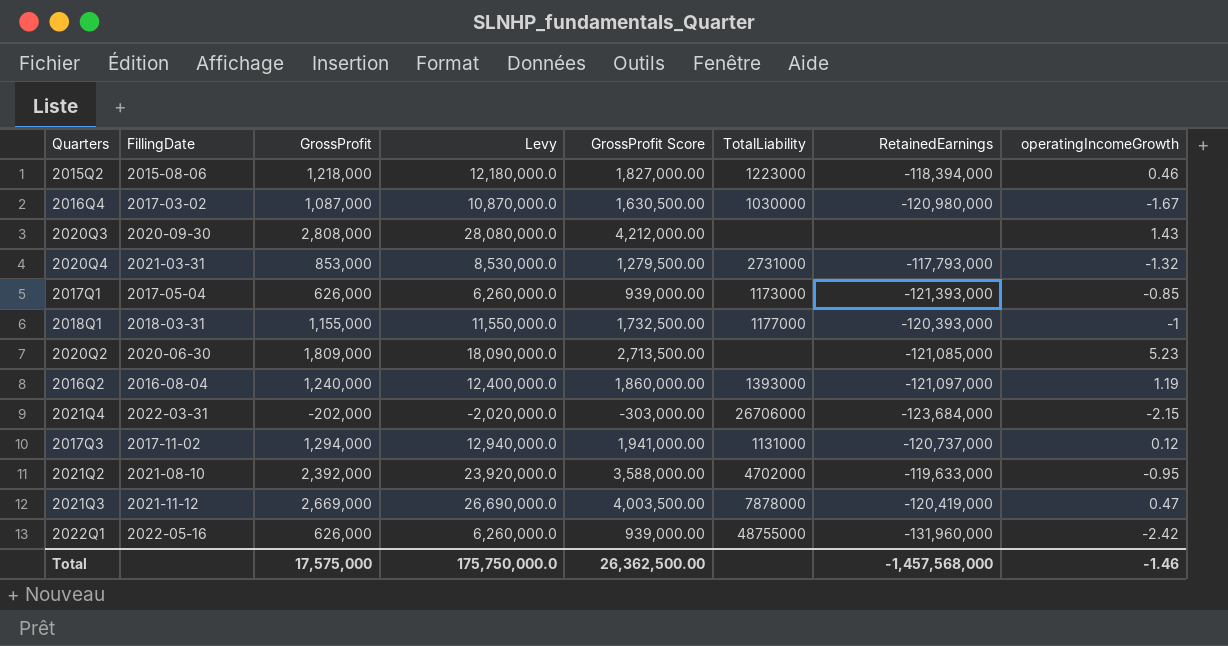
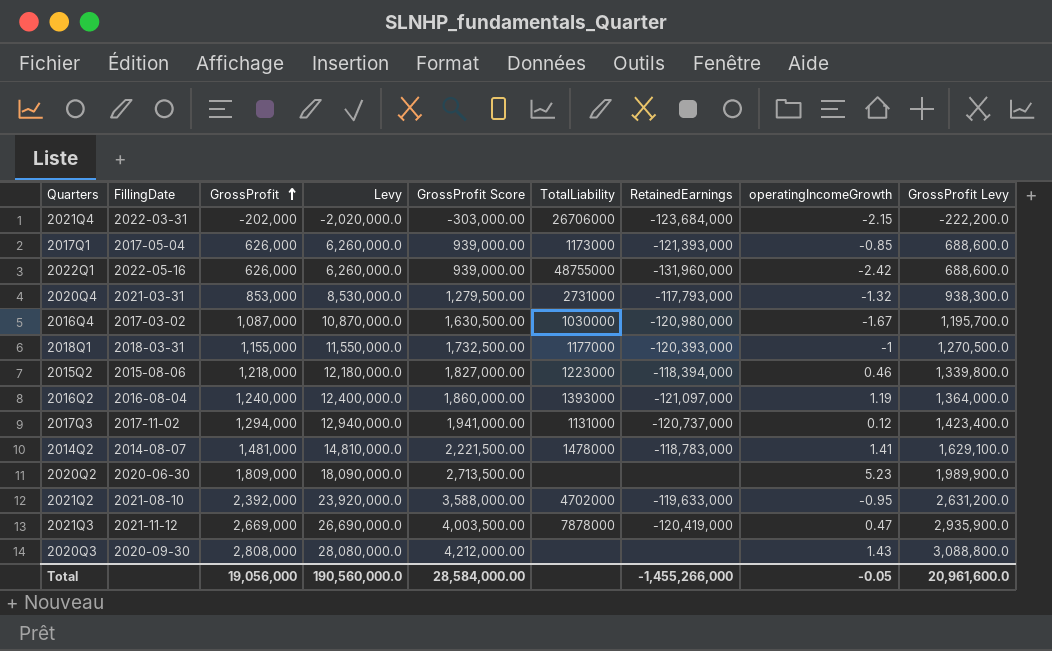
row order: none -> GrossProfit ascending
column GrossProfit Levy | formula: none -> [GrossProfit] * 1.1
row 2014Q2: none -> 2014-08-07 | 1,481,000 | 14,810,000.0 | 2,221,500.00 | 1478000 | -118,783,000 | 1.41 | 1,629,100.0
2020Q2 | RetainedEarnings: -121,085,000 -> none
Total | GrossProfit: 17,575,000 -> 19,056,000
Total | Levy: 175,750,000.0 -> 190,560,000.0
Total | GrossProfit Score: 26,362,500.00 -> 28,584,000.00
Total | RetainedEarnings: -1,457,568,000 -> -1,455,266,000
Total | operatingIncomeGrowth: -1.46 -> -0.05

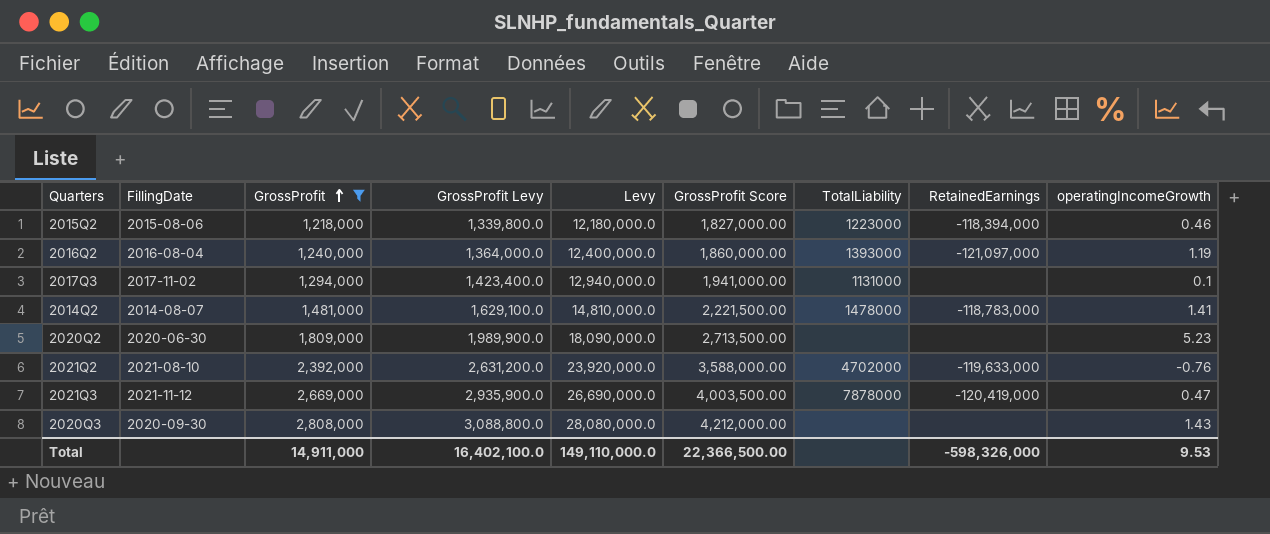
filter: none -> GrossProfit >= 1,218,000
column GrossProfit Levy | position: 9 -> 4
2017Q3 | RetainedEarnings: -120,737,000 -> none
2017Q3 | operatingIncomeGrowth: 0.12 -> 0.1
2021Q2 | operatingIncomeGrowth: -0.95 -> -0.76
Total | GrossProfit: 19,056,000 -> 14,911,000
Total | GrossProfit Levy: 20,961,600.0 -> 16,402,100.0
Total | Levy: 190,560,000.0 -> 149,110,000.0
Total | GrossProfit Score: 28,584,000.00 -> 22,366,500.00
Total | RetainedEarnings: -1,455,266,000 -> -598,326,000
Total | operatingIncomeGrowth: -0.05 -> 9.53

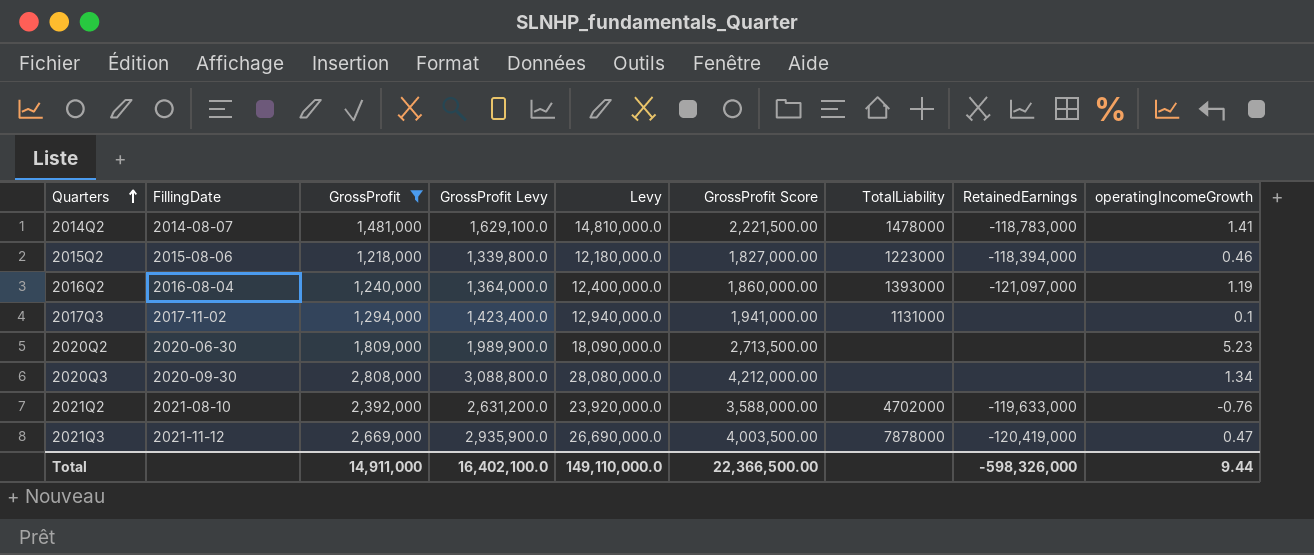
row order: GrossProfit ascending -> Quarters ascending
2020Q3 | operatingIncomeGrowth: 1.43 -> 1.34
Total | operatingIncomeGrowth: 9.53 -> 9.44

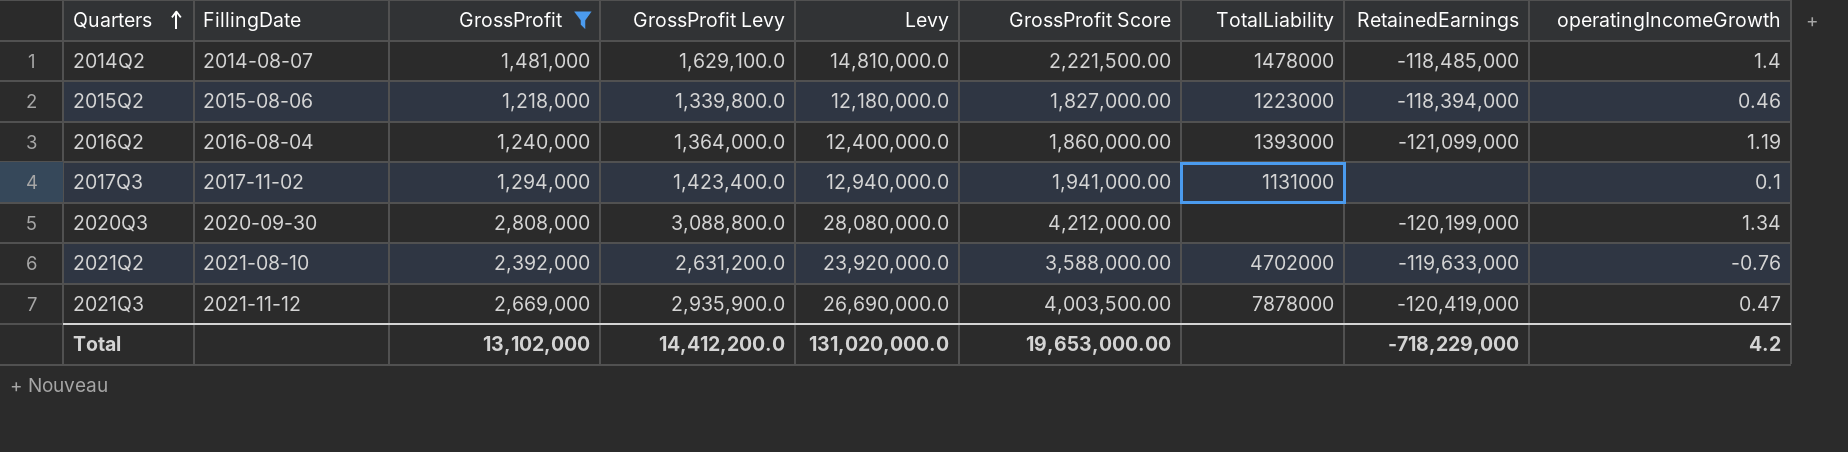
row 2020Q2: 2020-06-30 | 1,809,000 | 1,989,900.0 | 18,090,000.0 | 2,713,500.00 | none | none | 5.23 -> none
2014Q2 | RetainedEarnings: -118,783,000 -> -118,485,000
2014Q2 | operatingIncomeGrowth: 1.41 -> 1.4
2016Q2 | RetainedEarnings: -121,097,000 -> -121,099,000
2020Q3 | RetainedEarnings: none -> -120,199,000
Total | GrossProfit: 14,911,000 -> 13,102,000
Total | GrossProfit Levy: 16,402,100.0 -> 14,412,200.0
Total | Levy: 149,110,000.0 -> 131,020,000.0
Total | GrossProfit Score: 22,366,500.00 -> 19,653,000.00
Total | RetainedEarnings: -598,326,000 -> -718,229,000
Total | operatingIncomeGrowth: 9.44 -> 4.2

